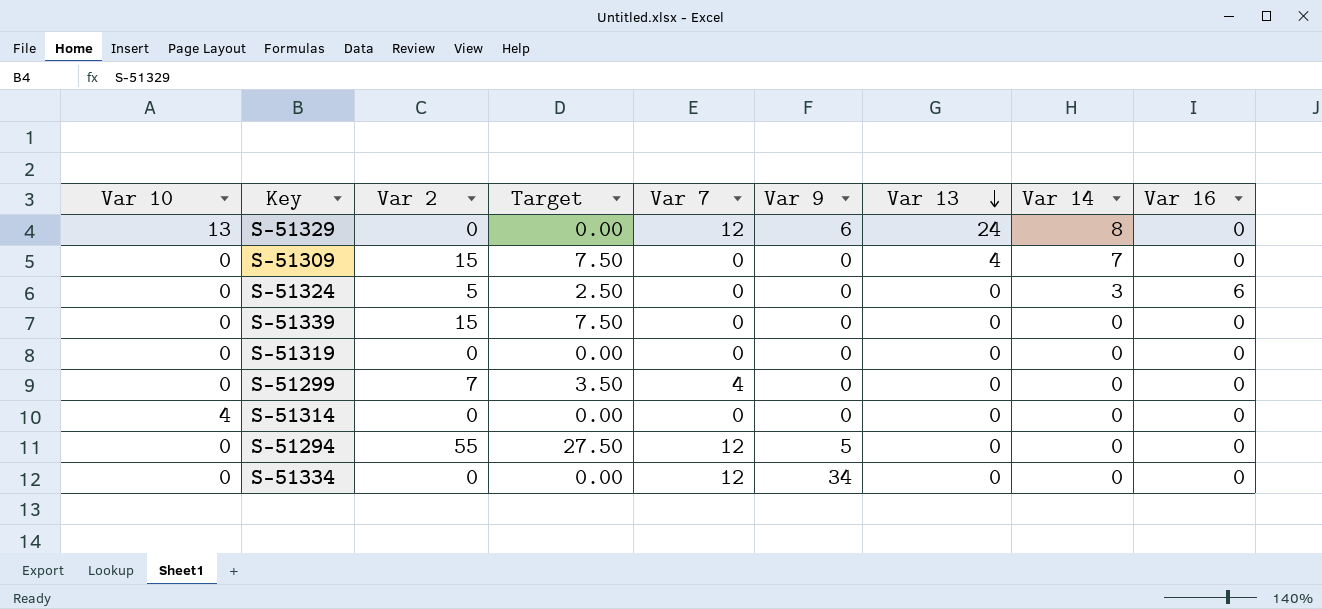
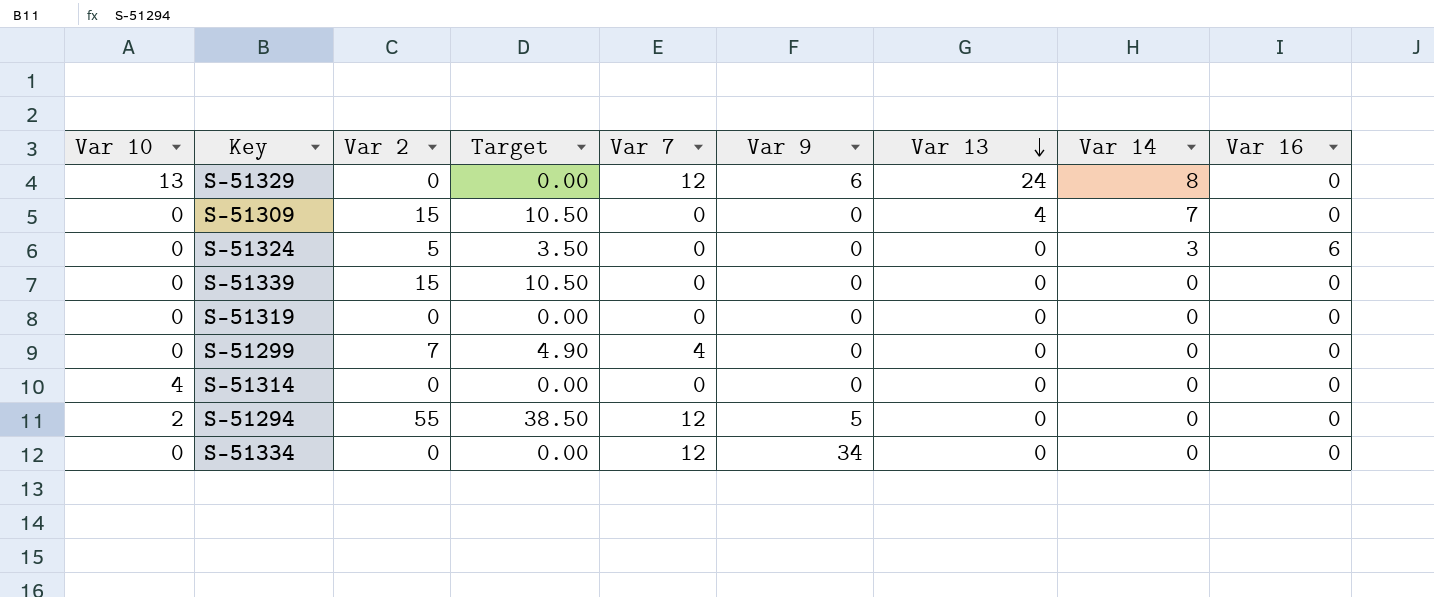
column Target | formula: [Var 2] * 0.5 -> [Var 2] * 0.7
S-51294 | Var 10: 0 -> 2

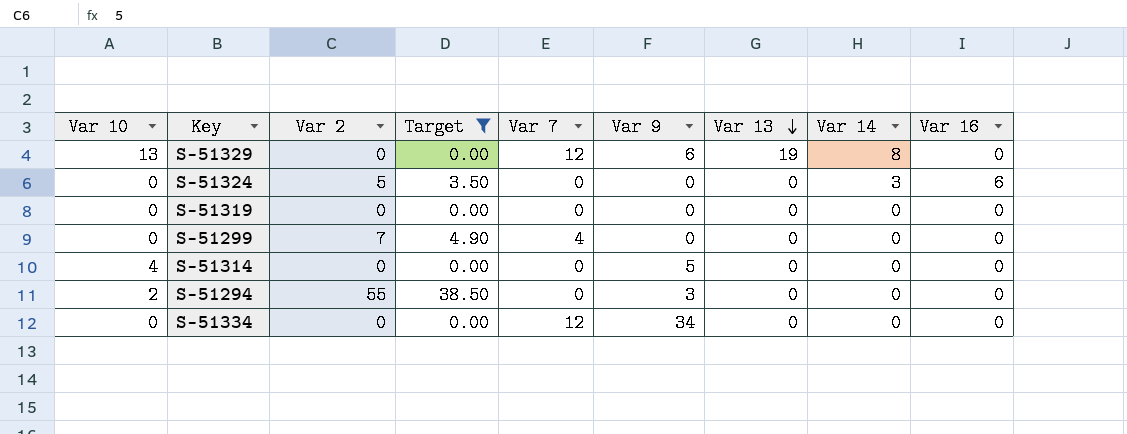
filter: none -> Target != 10.50
S-51329 | Var 13: 24 -> 19
S-51314 | Var 9: 0 -> 5
S-51294 | Var 7: 12 -> 0
S-51294 | Var 9: 5 -> 3

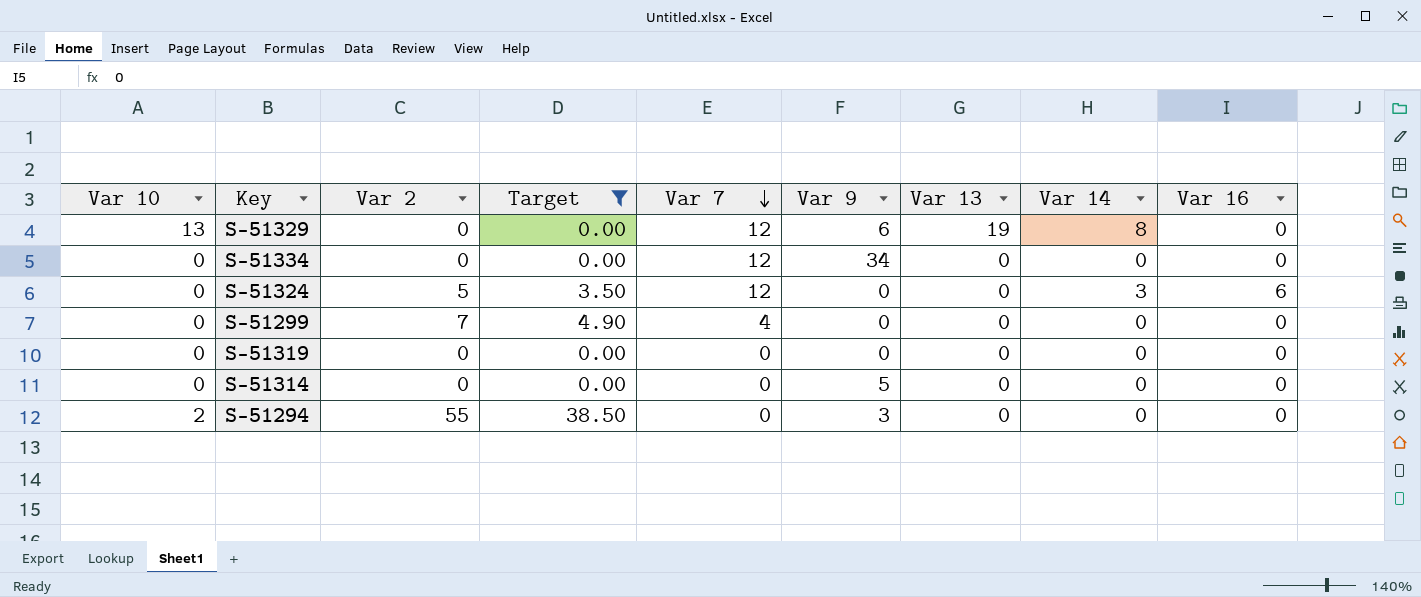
row order: Var 13 descending -> Var 7 descending
S-51324 | Var 7: 0 -> 12
S-51314 | Var 10: 4 -> 0

